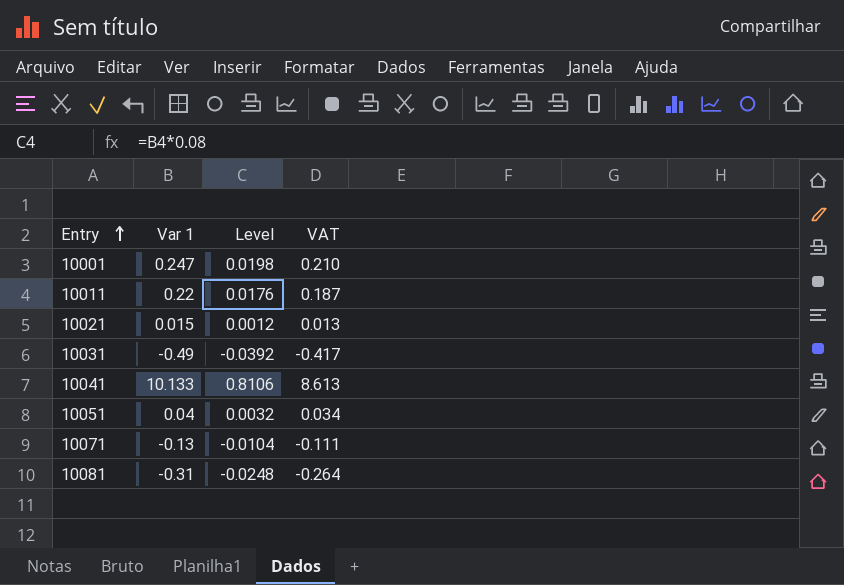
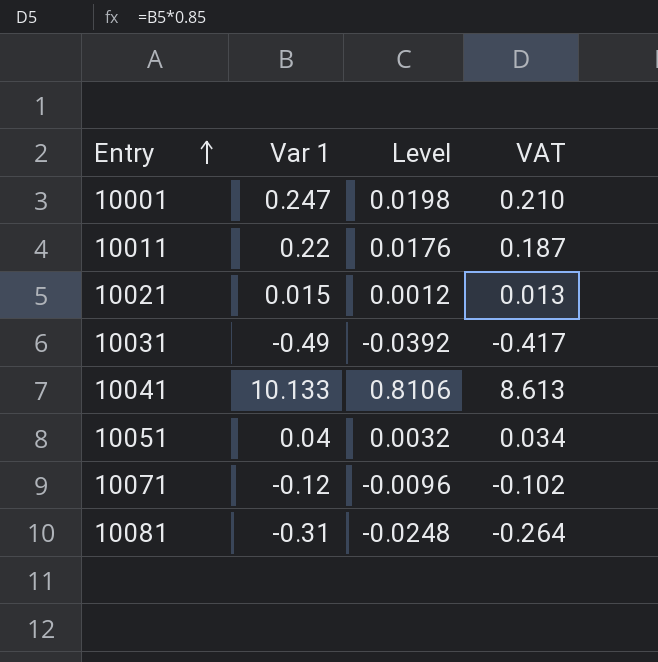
10071 | Var 1: -0.13 -> -0.12
10071 | Level: -0.0104 -> -0.0096
10071 | VAT: -0.111 -> -0.102

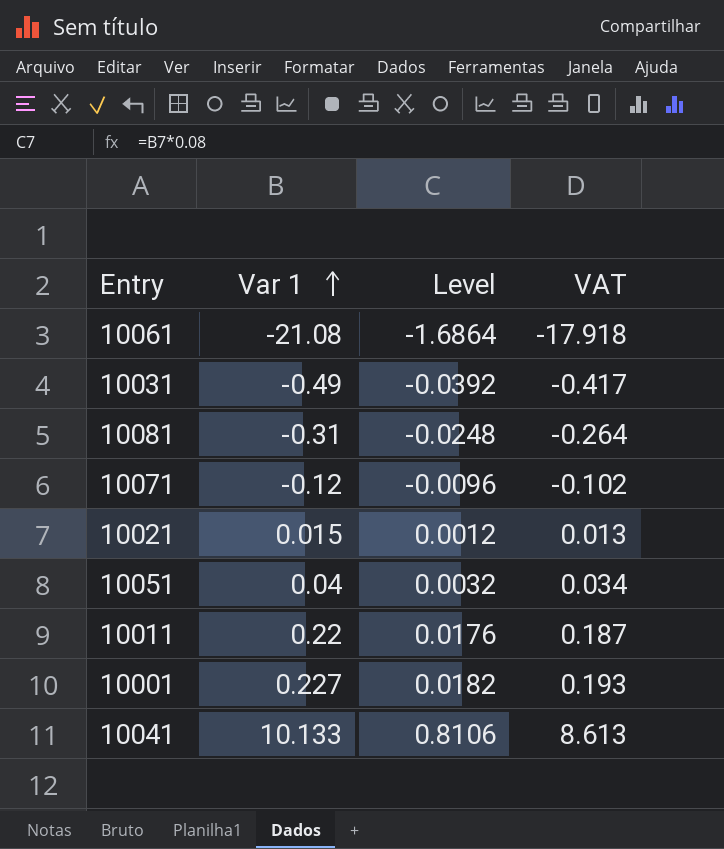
row order: Entry ascending -> Var 1 ascending
row 10061: none -> -21.08 | -1.6864 | -17.918
10001 | Var 1: 0.247 -> 0.227
10001 | Level: 0.0198 -> 0.0182
10001 | VAT: 0.210 -> 0.193

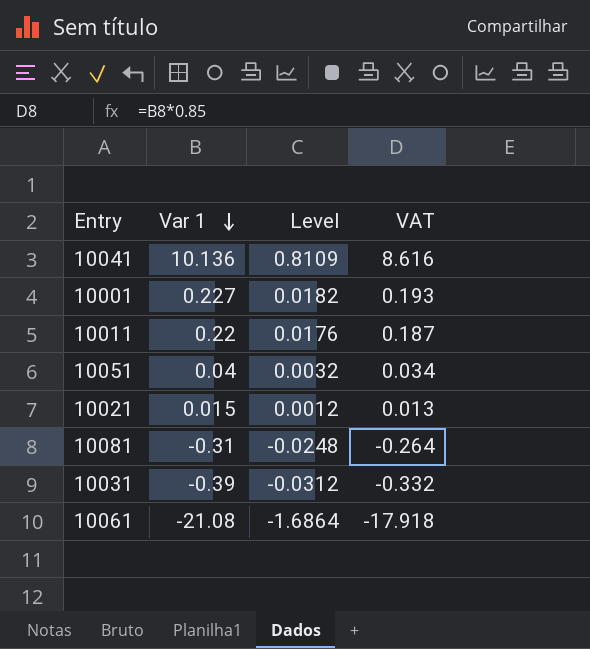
row order: Var 1 ascending -> Var 1 descending
row 10071: -0.12 | -0.0096 | -0.102 -> none
10041 | Var 1: 10.133 -> 10.136
10041 | Level: 0.8106 -> 0.8109
10041 | VAT: 8.613 -> 8.616
10031 | Var 1: -0.49 -> -0.39
10031 | Level: -0.0392 -> -0.0312
10031 | VAT: -0.417 -> -0.332

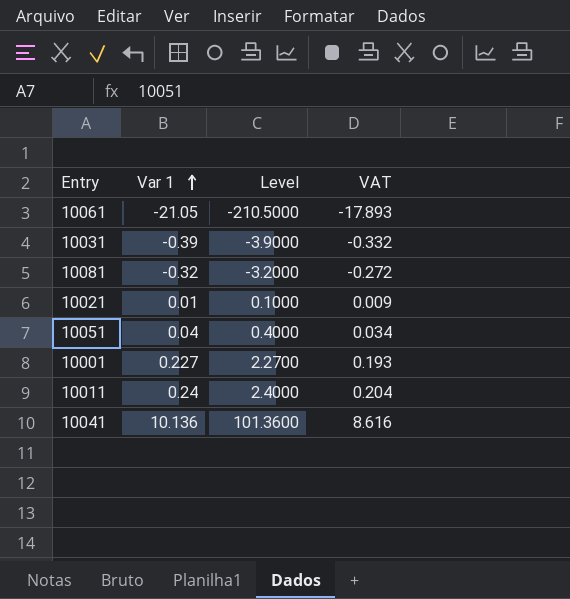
row order: Var 1 descending -> Var 1 ascending
column Level | formula: [Var 1] * 0.08 -> [Var 1] * 10
10061 | Var 1: -21.08 -> -21.05
10061 | VAT: -17.918 -> -17.893
10081 | Var 1: -0.31 -> -0.32
10081 | VAT: -0.264 -> -0.272
10021 | Var 1: 0.015 -> 0.01
10021 | VAT: 0.013 -> 0.009
10011 | Var 1: 0.22 -> 0.24
10011 | VAT: 0.187 -> 0.204

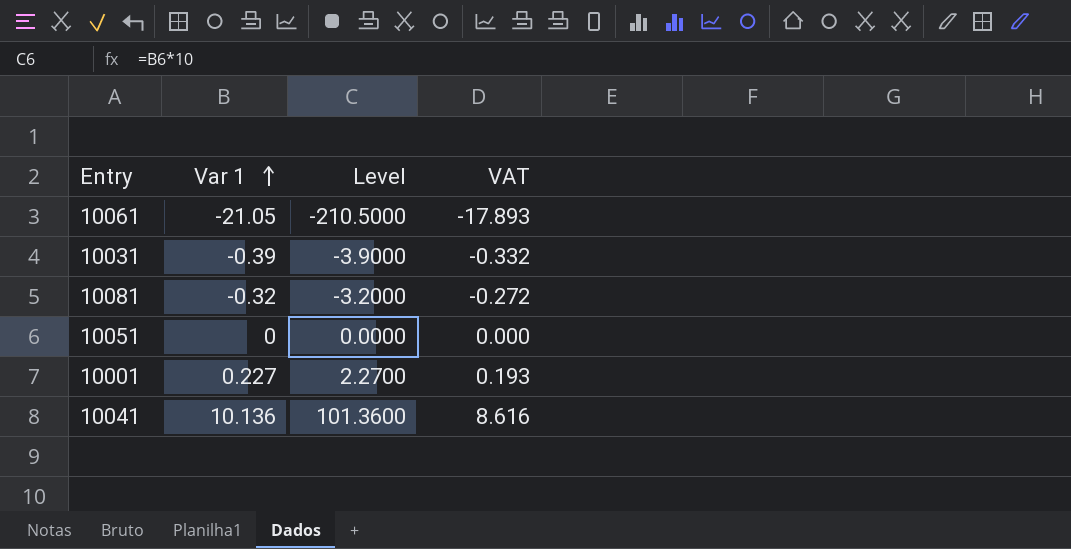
row 10021: 0.01 | 0.1000 | 0.009 -> none
row 10011: 0.24 | 2.4000 | 0.204 -> none
10051 | Var 1: 0.04 -> 0
10051 | Level: 0.4000 -> 0.0000
10051 | VAT: 0.034 -> 0.000

